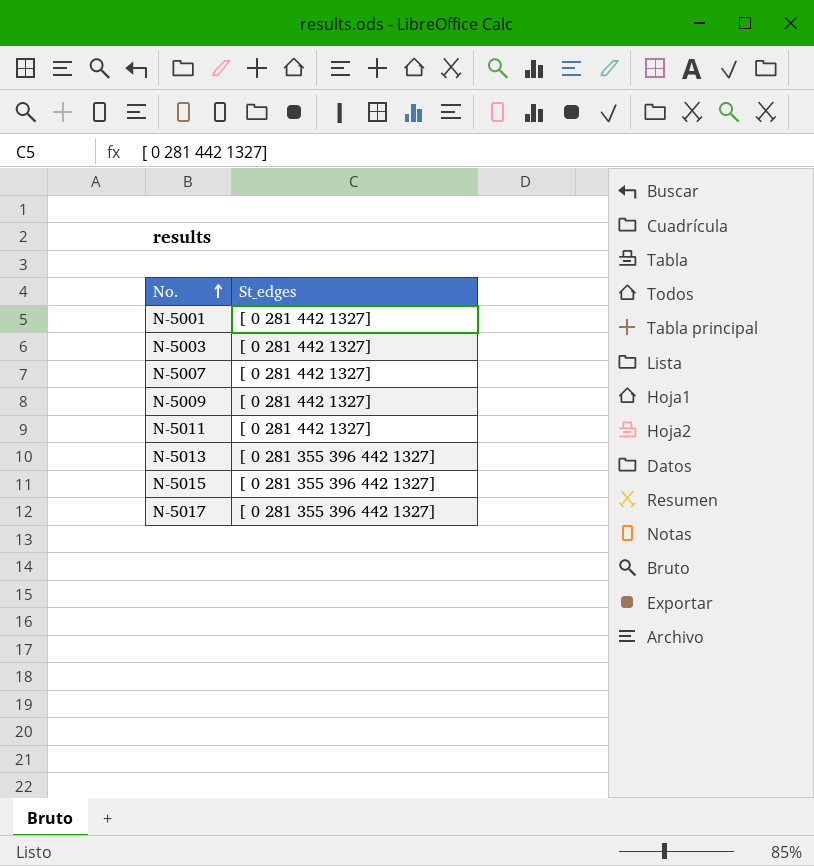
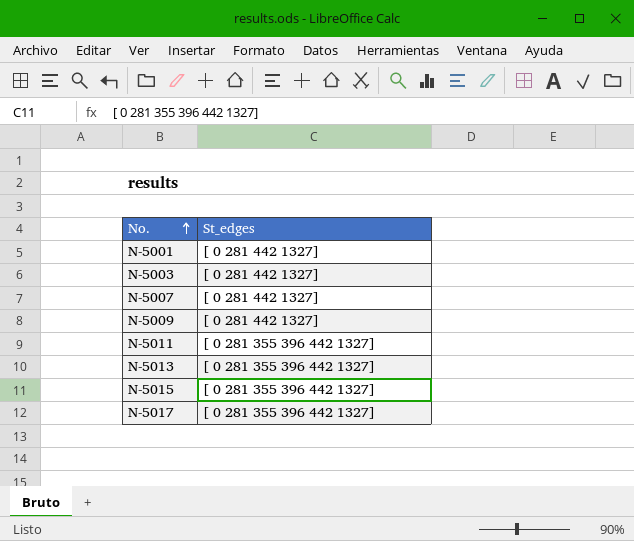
N-5011 | St_edges: [ 0 281 442 1327] -> [ 0 281 355 396 442 1327]

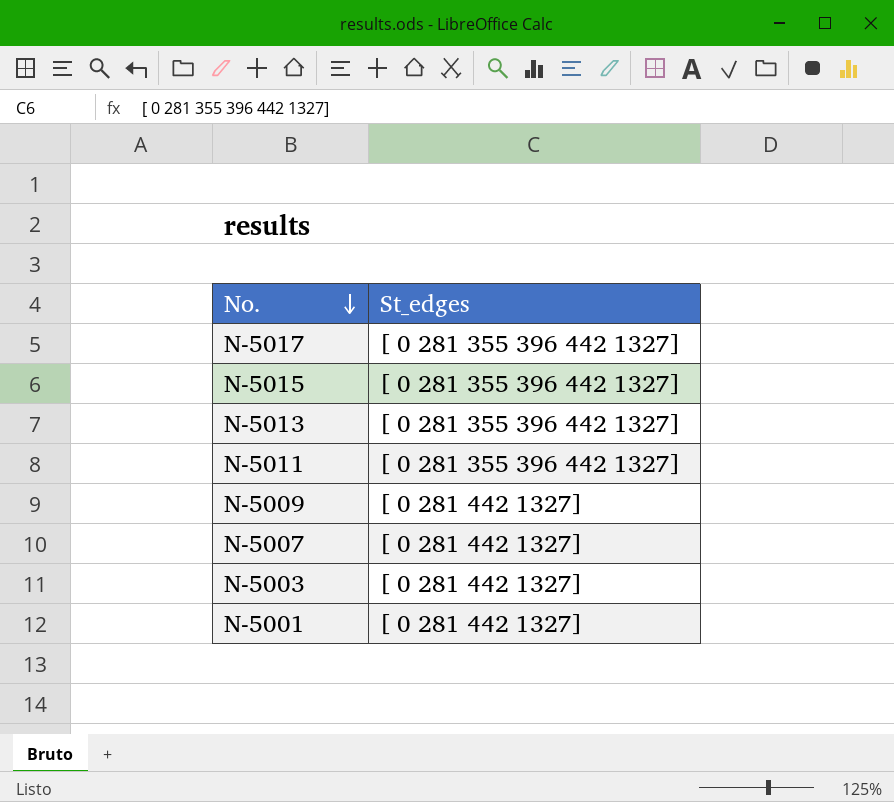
row order: No. ascending -> No. descending

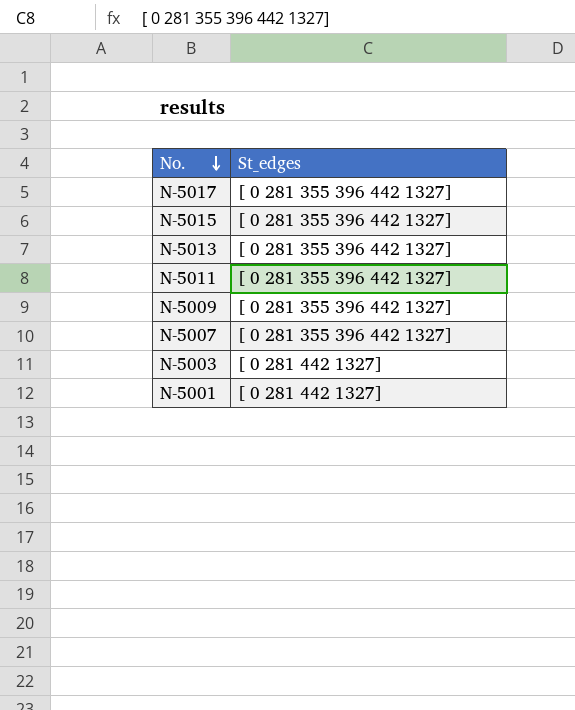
N-5009 | St_edges: [ 0 281 442 1327] -> [ 0 281 355 396 442 1327]
N-5007 | St_edges: [ 0 281 442 1327] -> [ 0 281 355 396 442 1327]

